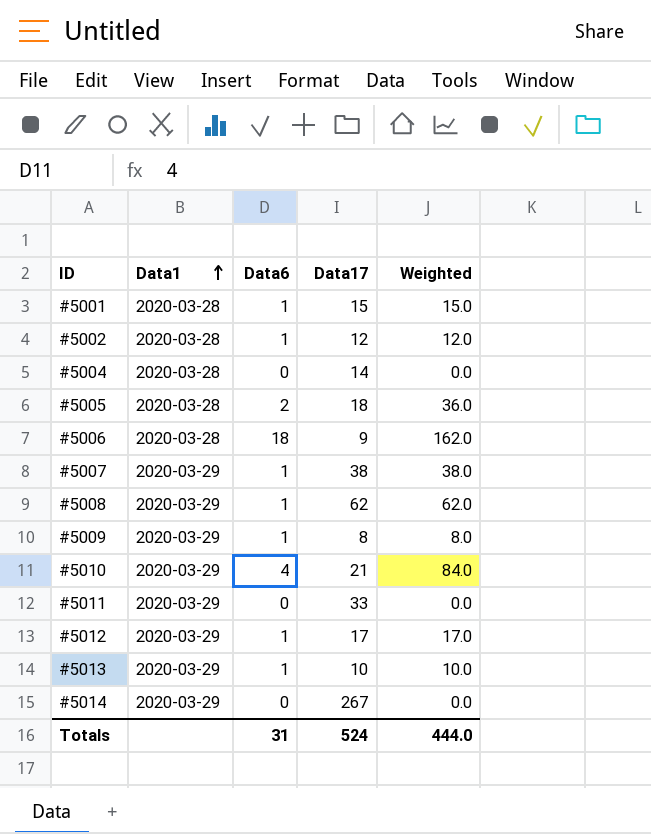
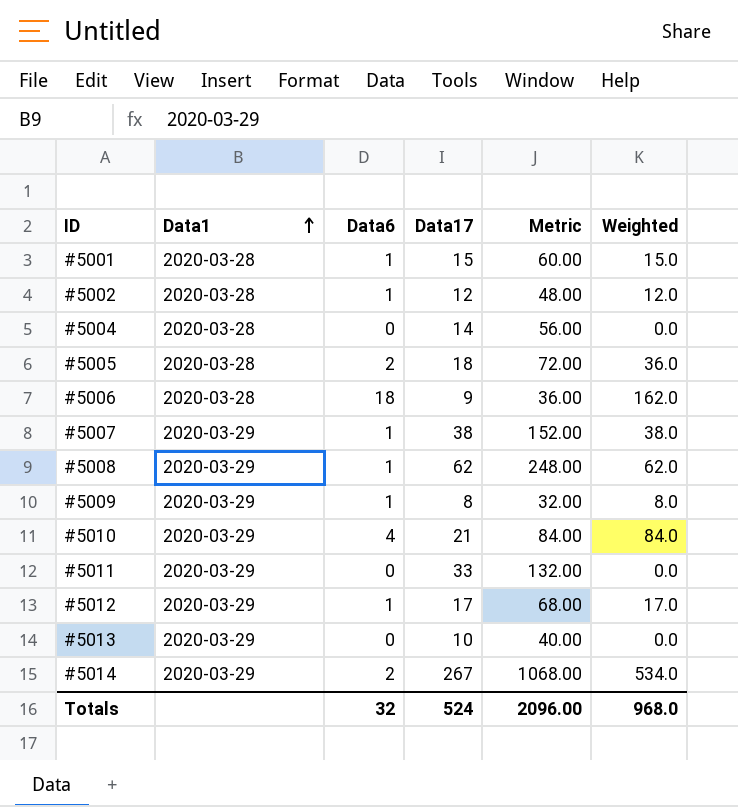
column Metric | formula: none -> [Data17] * 4
#5013 | Data6: 1 -> 0
#5013 | Weighted: 10.0 -> 0.0
#5014 | Data6: 0 -> 2
#5014 | Weighted: 0.0 -> 534.0
Totals | Data6: 31 -> 32
Totals | Weighted: 444.0 -> 968.0

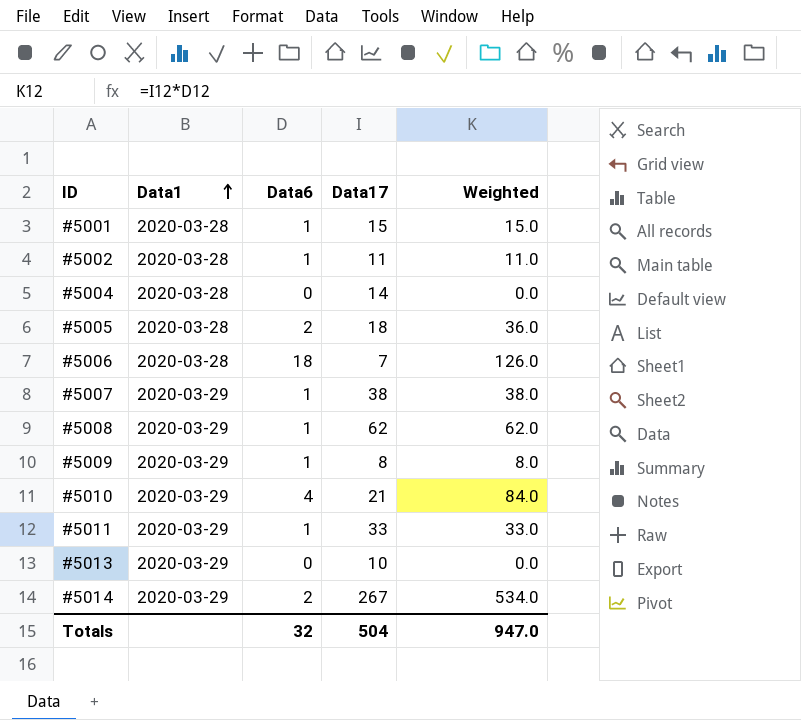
column Metric | formula: [Data17] * 4 -> none
row #5012: 2020-03-29 | 1 | 17 | 68.00 | 17.0 -> none
#5002 | Data17: 12 -> 11
#5002 | Weighted: 12.0 -> 11.0
#5006 | Data17: 9 -> 7
#5006 | Weighted: 162.0 -> 126.0
#5011 | Data6: 0 -> 1
#5011 | Weighted: 0.0 -> 33.0
Totals | Data17: 524 -> 504
Totals | Weighted: 968.0 -> 947.0

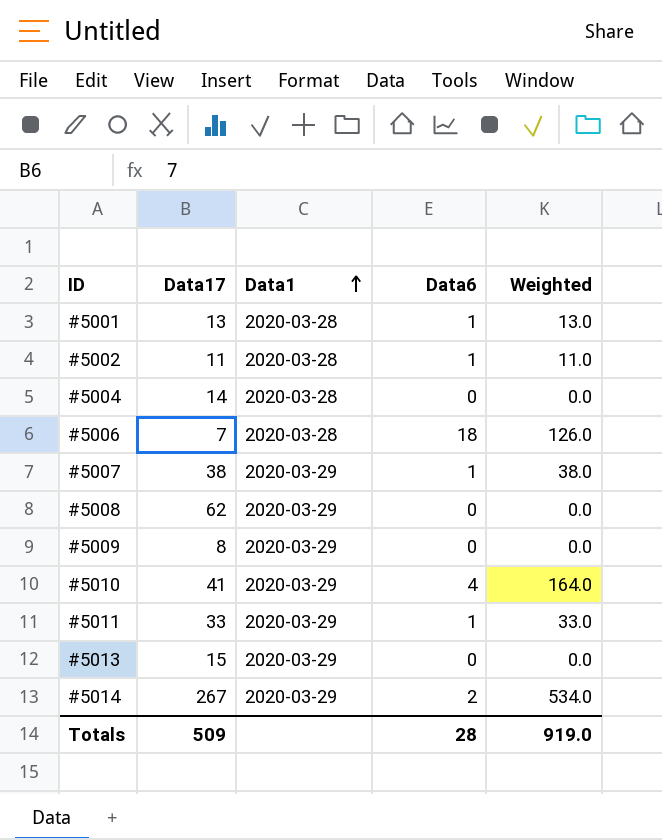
column Data17 | position: 4 -> 2
row #5005: 2020-03-28 | 2 | 18 | 36.0 -> none
#5001 | Data17: 15 -> 13
#5001 | Weighted: 15.0 -> 13.0
#5008 | Data6: 1 -> 0
#5008 | Weighted: 62.0 -> 0.0
#5009 | Data6: 1 -> 0
#5009 | Weighted: 8.0 -> 0.0
#5010 | Data17: 21 -> 41
#5010 | Weighted: 84.0 -> 164.0
#5013 | Data17: 10 -> 15
Totals | Data17: 504 -> 509
Totals | Data6: 32 -> 28
Totals | Weighted: 947.0 -> 919.0

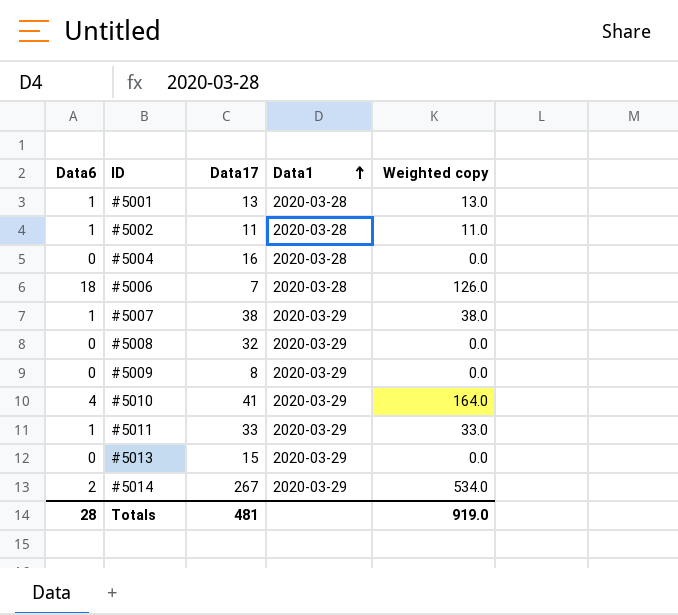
column Data6 | position: 4 -> 1
column name: Weighted -> Weighted copy
#5004 | Data17: 14 -> 16
#5008 | Data17: 62 -> 32
Totals | Data17: 509 -> 481

